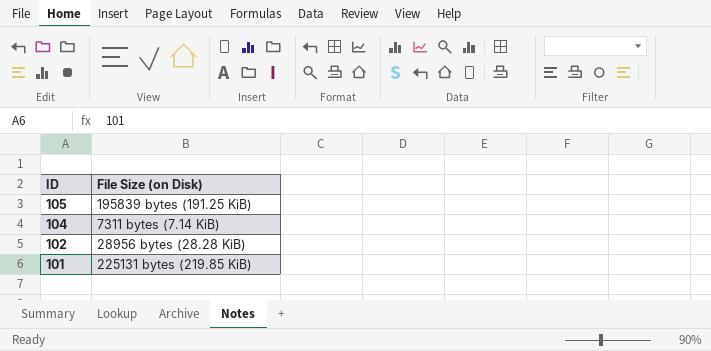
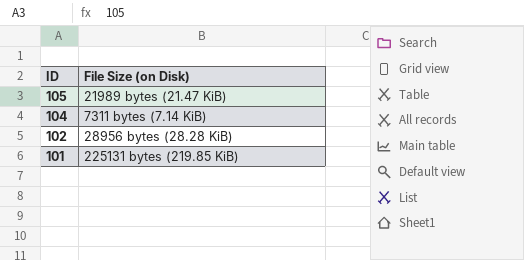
105 | File Size (on Disk): 195839 bytes (191.25 KiB) -> 21989 bytes (21.47 KiB)

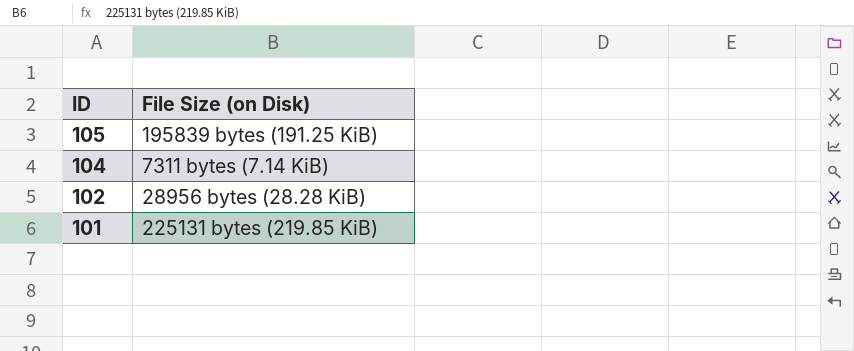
105 | File Size (on Disk): 21989 bytes (21.47 KiB) -> 195839 bytes (191.25 KiB)

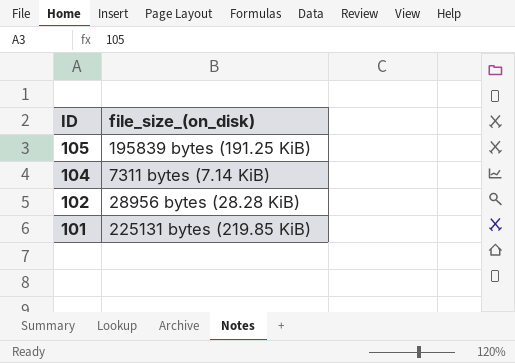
column name: File Size (on Disk) -> file_size_(on_disk)

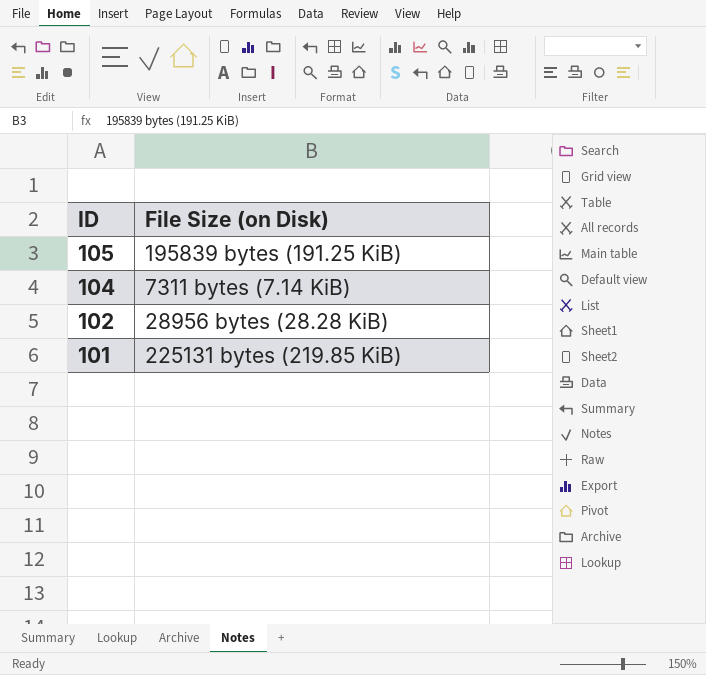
column name: file_size_(on_disk) -> File Size (on Disk)

